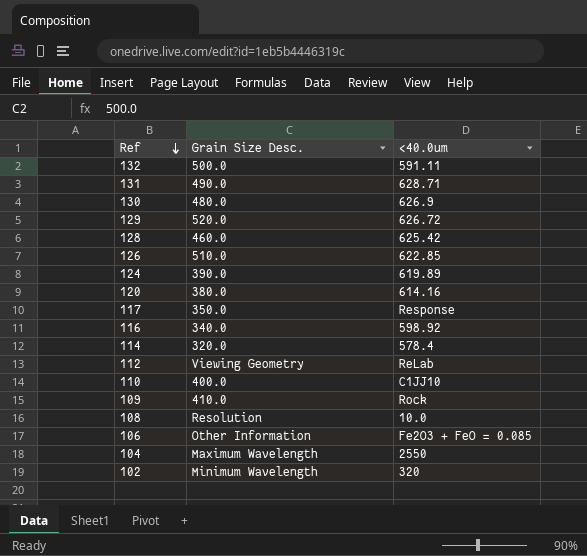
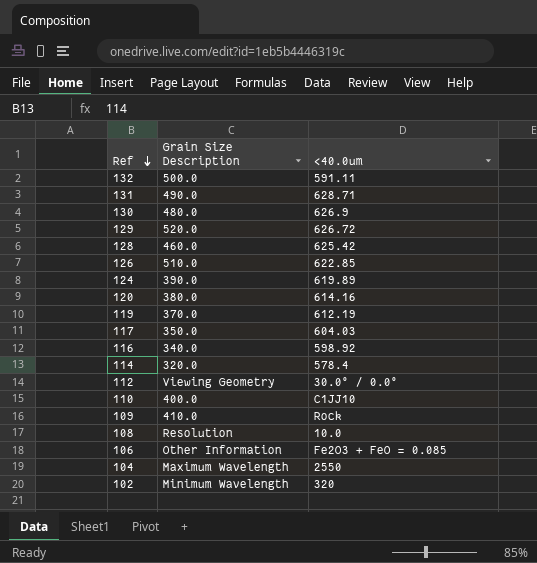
column name: Grain Size Desc. -> Grain Size Description
row 119: none -> 370.0 | 612.19
117 | <40.0um: Response -> 604.03
112 | <40.0um: ReLab -> 30.0° / 0.0°

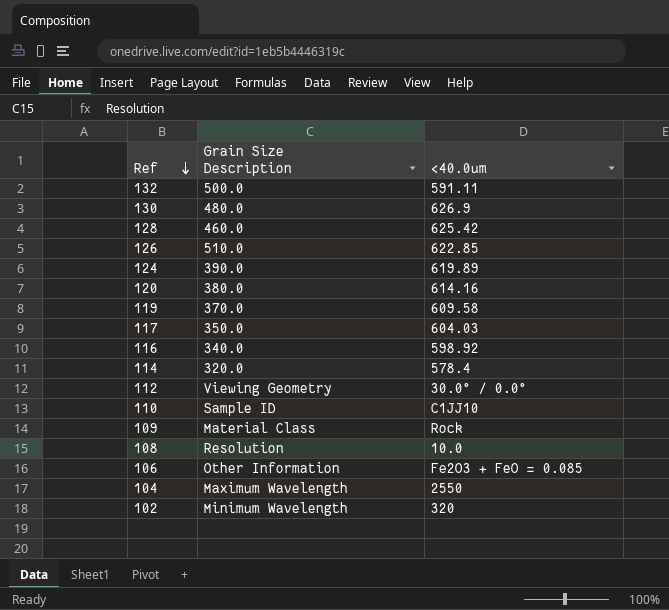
row 131: 490.0 | 628.71 -> none
row 129: 520.0 | 626.72 -> none
119 | <40.0um: 612.19 -> 609.58
110 | Grain Size Description: 400.0 -> Sample ID
109 | Grain Size Description: 410.0 -> Material Class

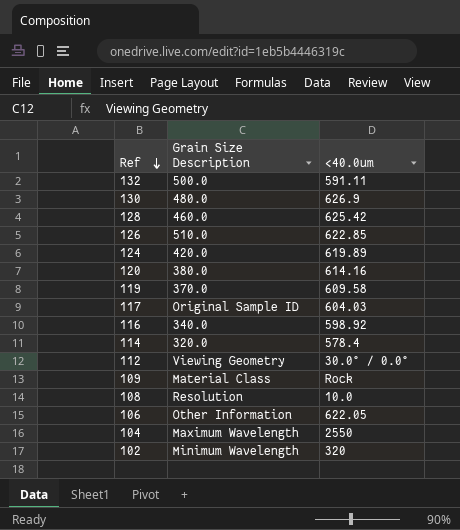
row 110: Sample ID | C1JJ10 -> none
124 | Grain Size Description: 390.0 -> 420.0
117 | Grain Size Description: 350.0 -> Original Sample ID
106 | <40.0um: Fe2O3 + FeO = 0.085 -> 622.05

